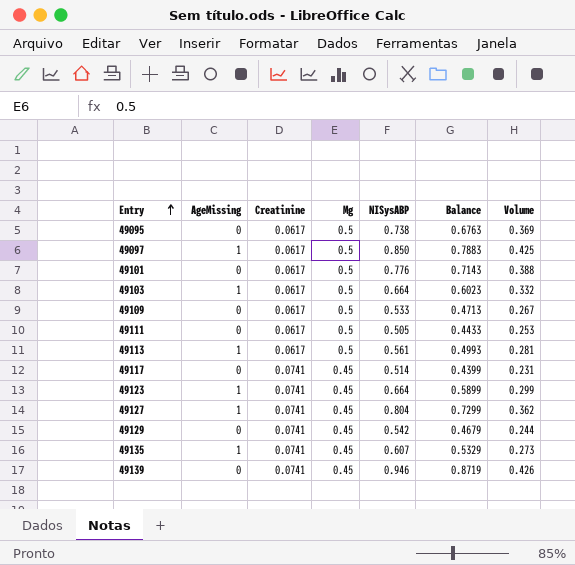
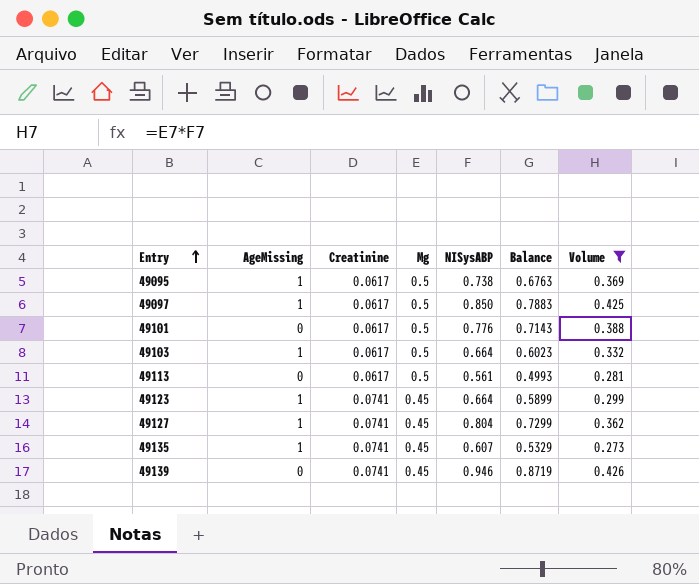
filter: none -> Volume >= 0.273
49095 | AgeMissing: 0 -> 1
49113 | AgeMissing: 1 -> 0

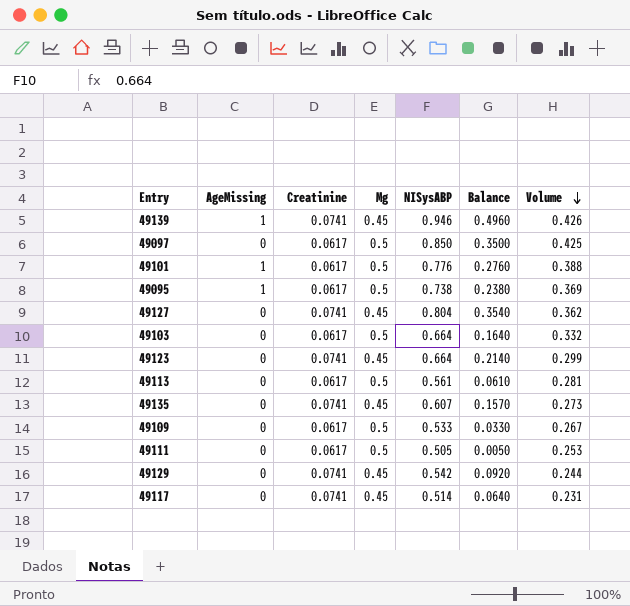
filter: Volume >= 0.273 -> none
row order: Entry ascending -> Volume descending
column Balance | formula: [NISysABP] - [Creatinine] -> [NISysABP] - [Mg]
49139 | AgeMissing: 0 -> 1
49097 | AgeMissing: 1 -> 0
49101 | AgeMissing: 0 -> 1
49127 | AgeMissing: 1 -> 0
49103 | AgeMissing: 1 -> 0
49123 | AgeMissing: 1 -> 0
49135 | AgeMissing: 1 -> 0

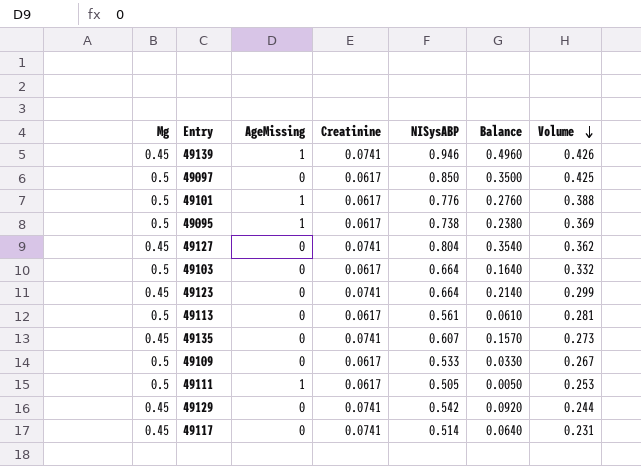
column Mg | position: 4 -> 1
49111 | AgeMissing: 0 -> 1

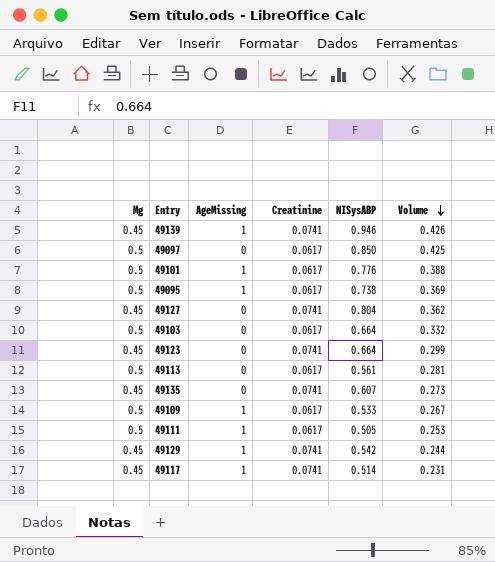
column Balance | formula: [NISysABP] - [Mg] -> none
49109 | AgeMissing: 0 -> 1
49129 | AgeMissing: 0 -> 1
49117 | AgeMissing: 0 -> 1

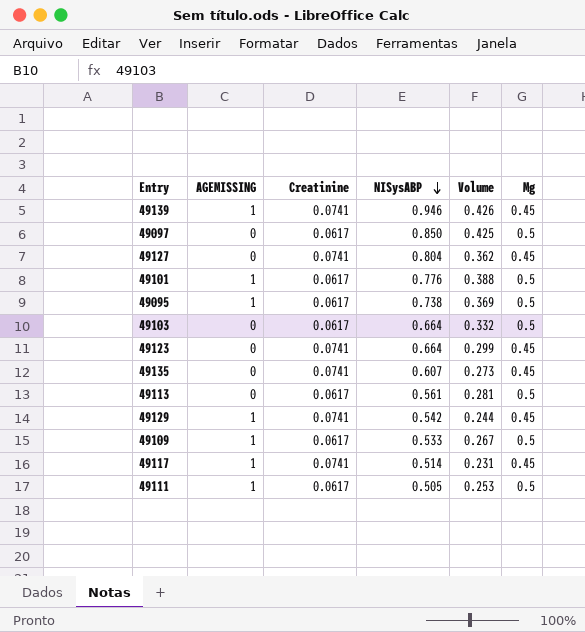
row order: Volume descending -> NISysABP descending
column name: AgeMissing -> AGEMISSING
column Mg | position: 1 -> 6

